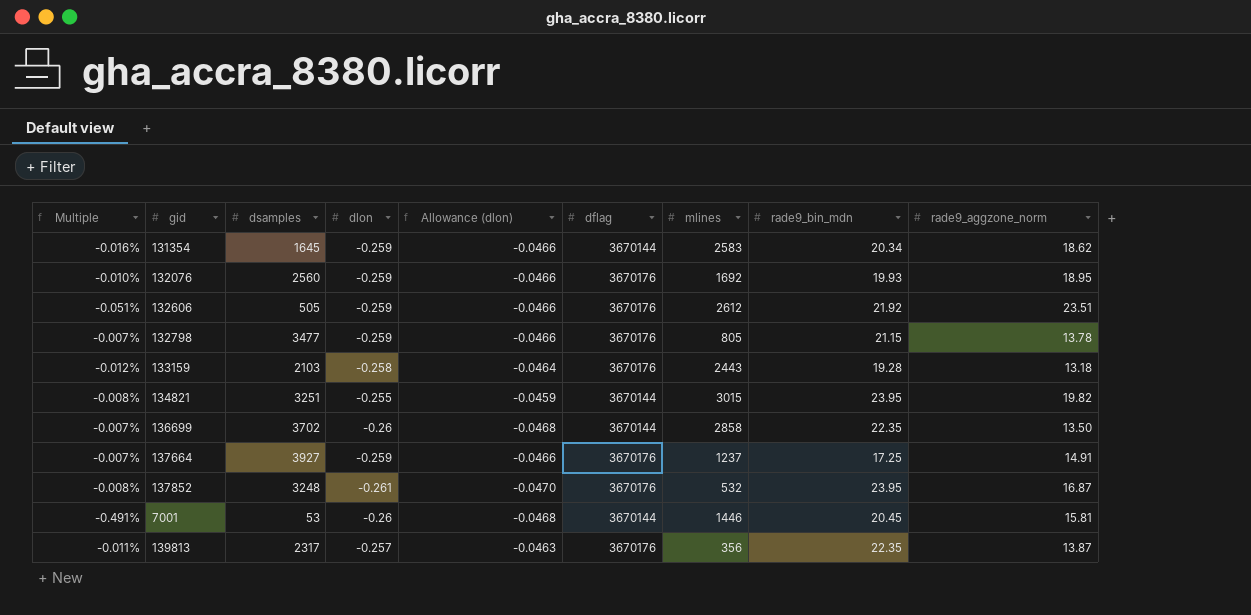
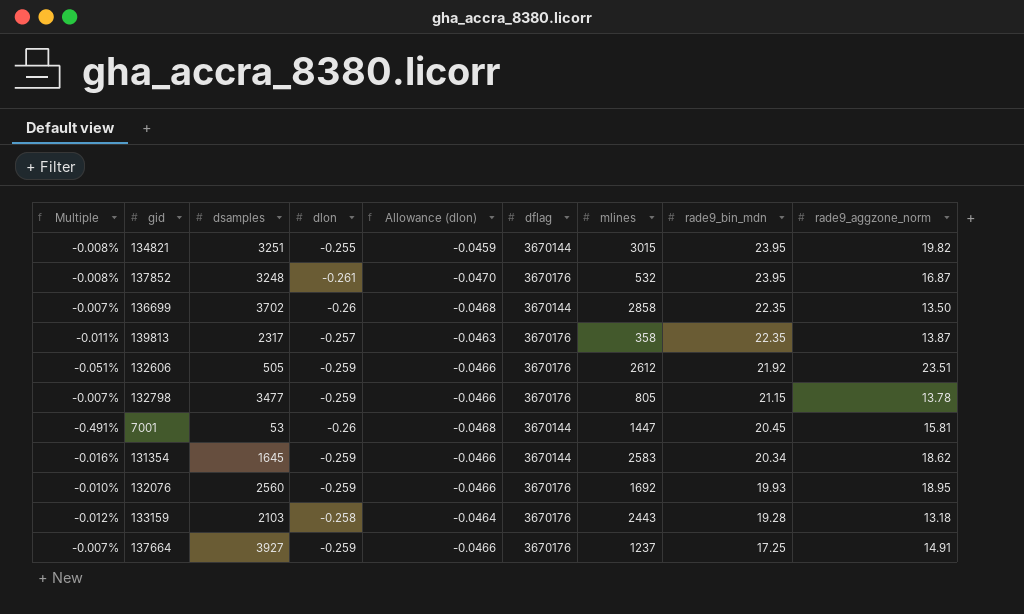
row order: none -> rade9_bin_mdn descending
139813 | mlines: 356 -> 358
7001 | mlines: 1446 -> 1447

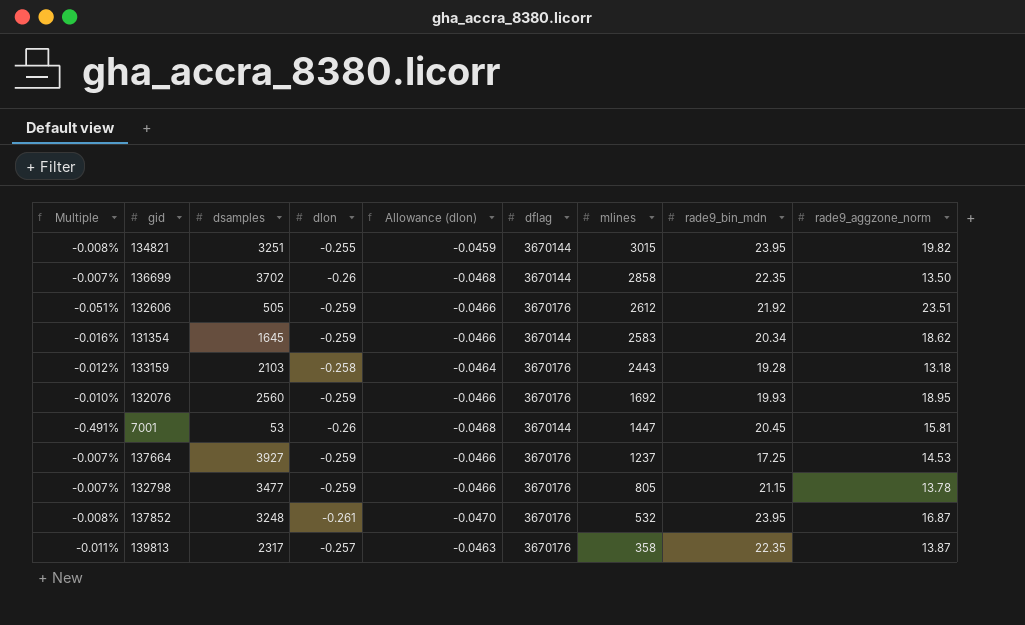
row order: rade9_bin_mdn descending -> mlines descending
137664 | rade9_aggzone_norm: 14.91 -> 14.53

